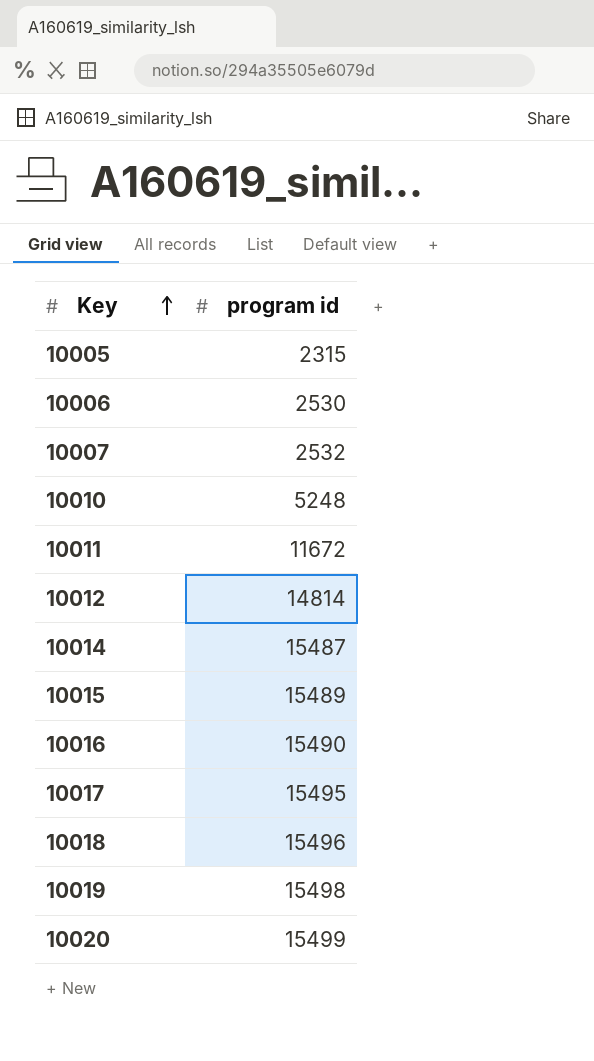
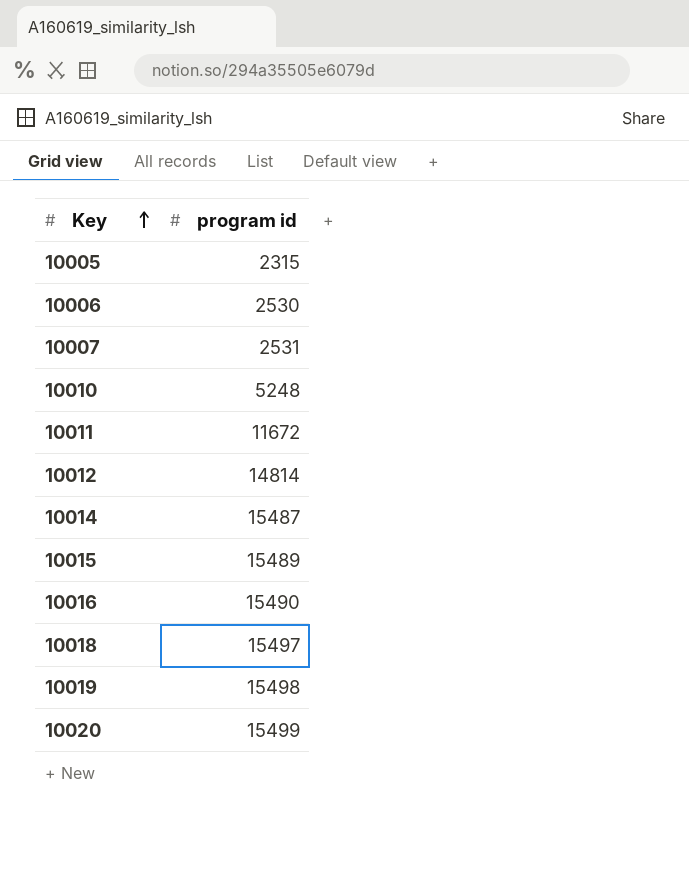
row 10017: 15495 -> none
10007 | program id: 2532 -> 2531
10018 | program id: 15496 -> 15497

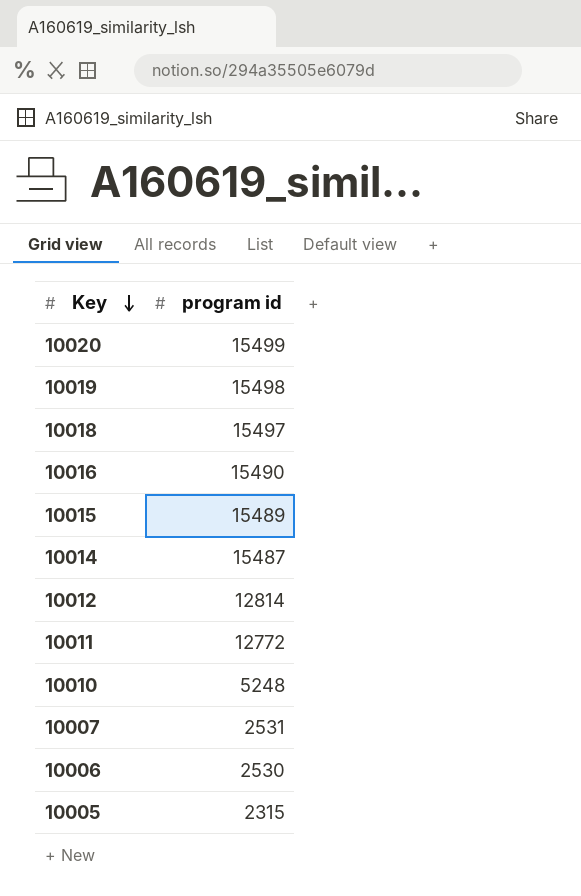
row order: Key ascending -> Key descending
10012 | program id: 14814 -> 12814
10011 | program id: 11672 -> 12772

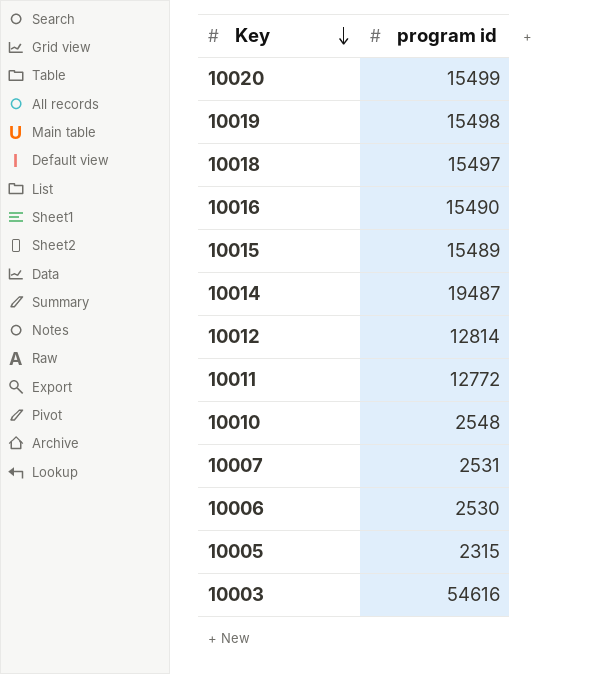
10014 | program id: 15487 -> 19487
10010 | program id: 5248 -> 2548
row 10003: none -> 54616

